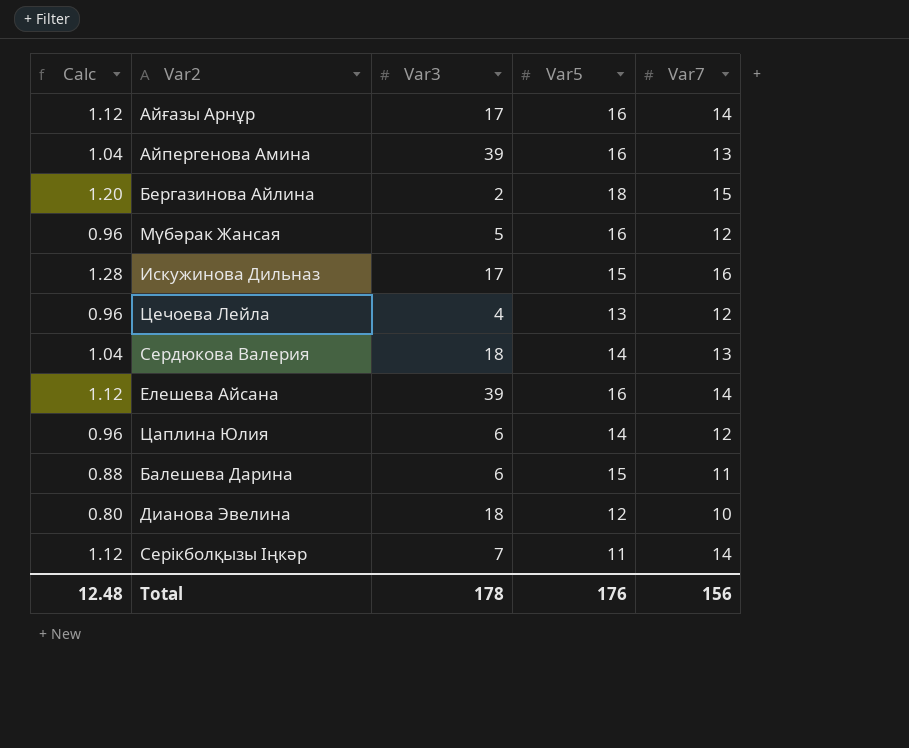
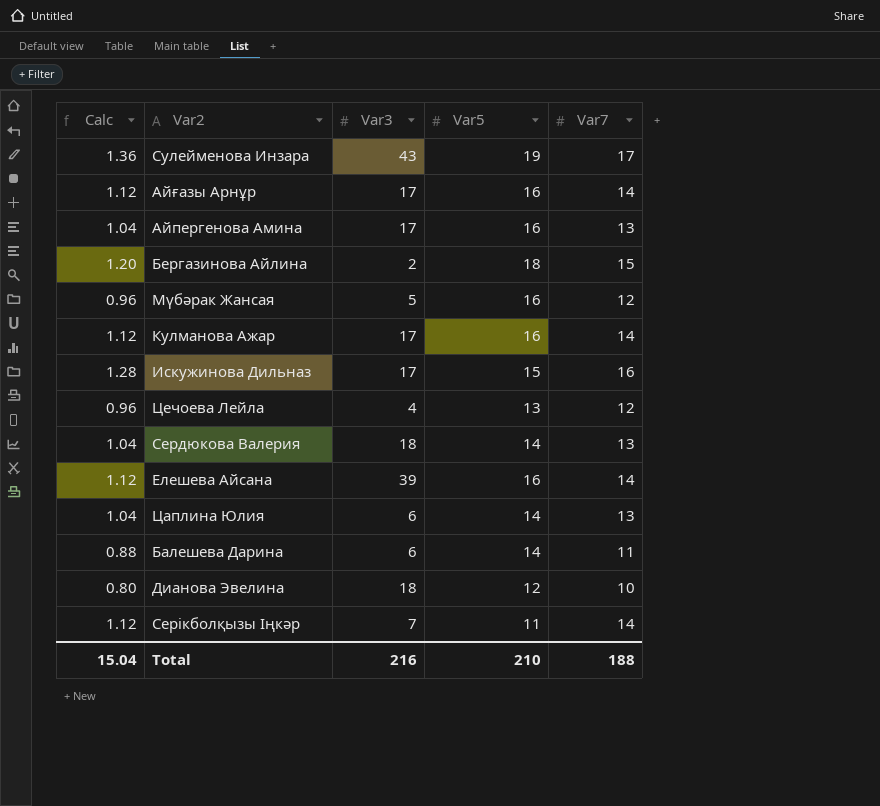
row Сулейменова Инзара: none -> 1.36 | 43 | 19 | 17
Айпергенова Амина | Var3: 39 -> 17
row Кулманова Ажар: none -> 1.12 | 17 | 16 | 14
Цаплина Юлия | Calc: 0.96 -> 1.04
Цаплина Юлия | Var7: 12 -> 13
Балешева Дарина | Var5: 15 -> 14
Total | Calc: 12.48 -> 15.04
Total | Var3: 178 -> 216
Total | Var5: 176 -> 210
Total | Var7: 156 -> 188

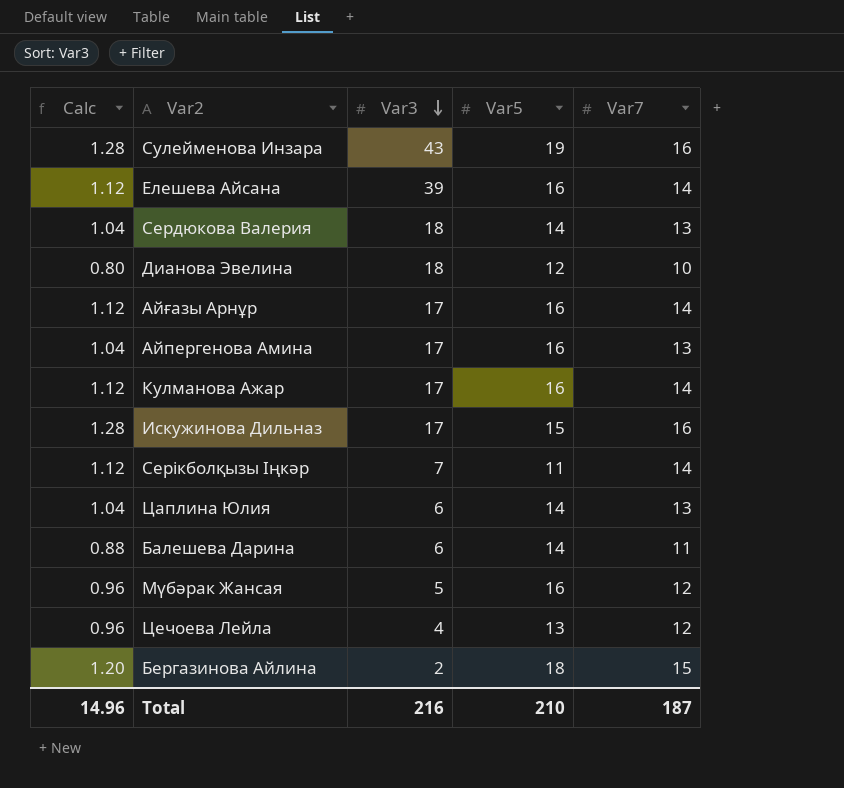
row order: none -> Var3 descending
Сулейменова Инзара | Calc: 1.36 -> 1.28
Сулейменова Инзара | Var7: 17 -> 16
Total | Calc: 15.04 -> 14.96
Total | Var7: 188 -> 187

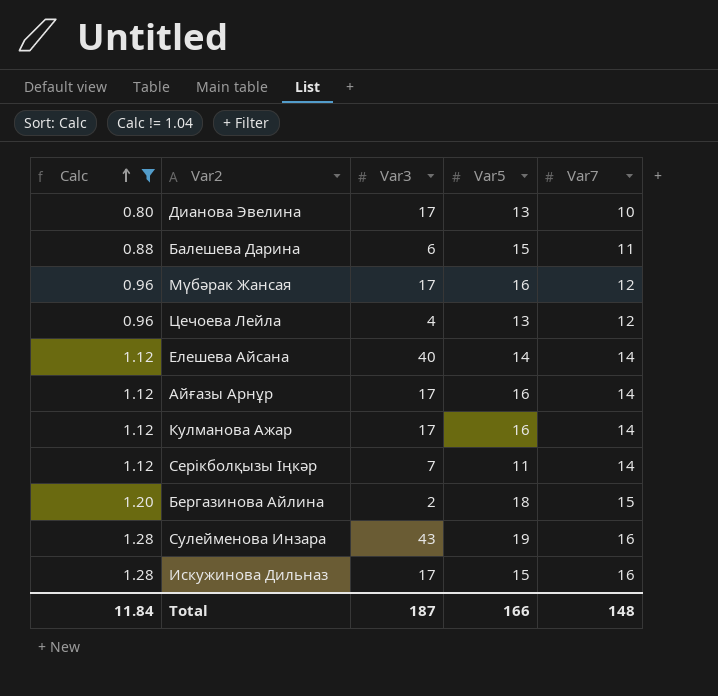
filter: none -> Calc != 1.04
row order: Var3 descending -> Calc ascending
Дианова Эвелина | Var3: 18 -> 17
Дианова Эвелина | Var5: 12 -> 13
Балешева Дарина | Var5: 14 -> 15
Мүбәрак Жансая | Var3: 5 -> 17
Елешева Айсана | Var3: 39 -> 40
Елешева Айсана | Var5: 16 -> 14
Total | Calc: 14.96 -> 11.84
Total | Var3: 216 -> 187
Total | Var5: 210 -> 166
Total | Var7: 187 -> 148

